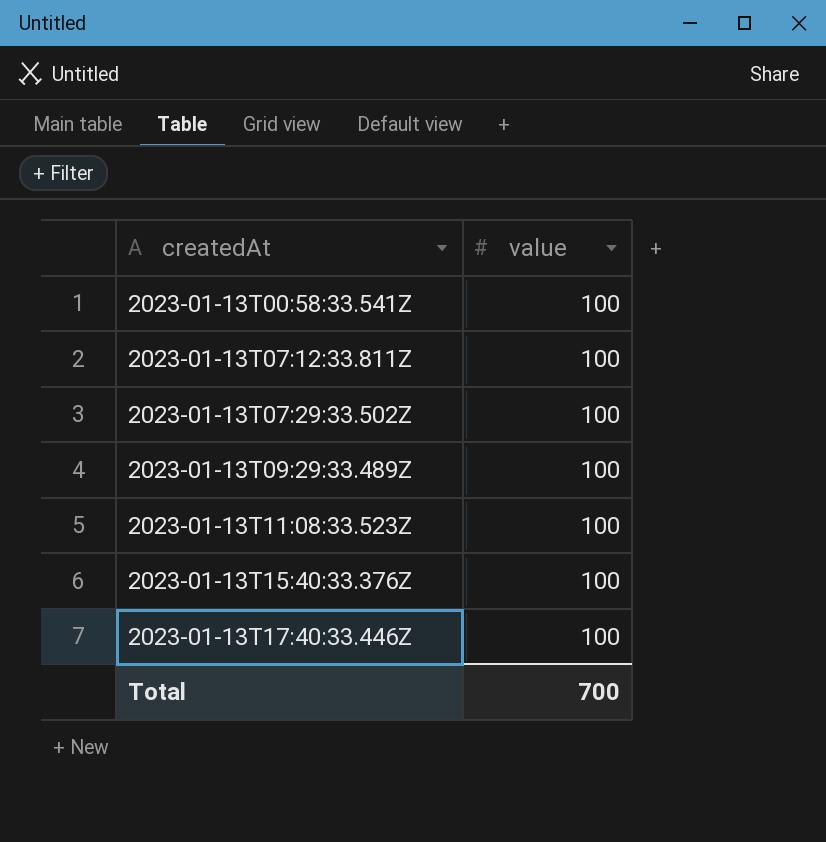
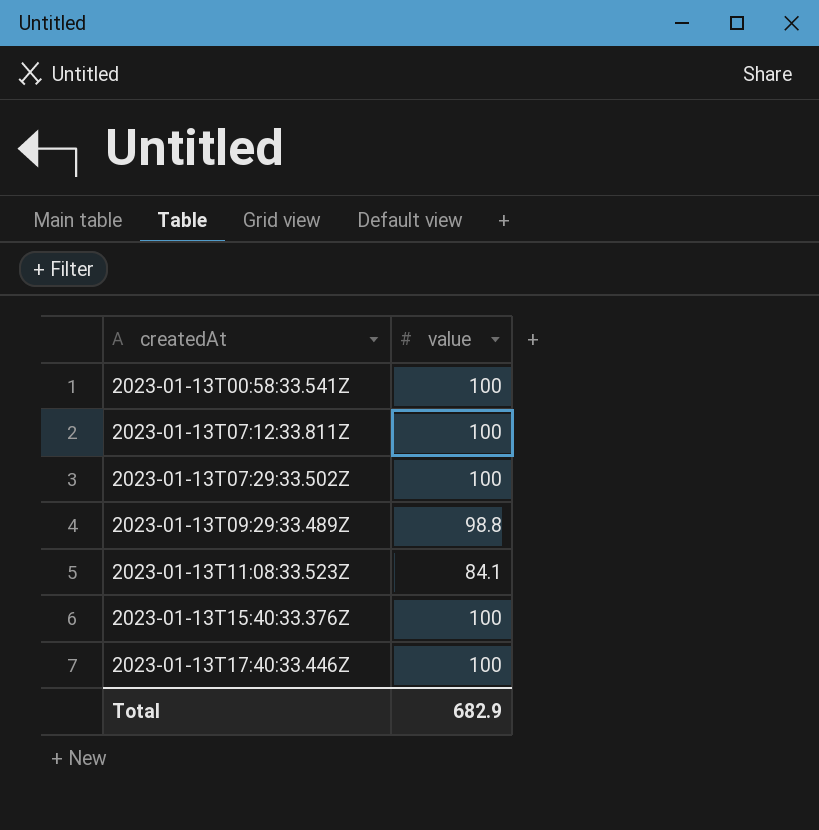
2023-01-13T09:29:33.489Z | value: 100 -> 98.8
2023-01-13T11:08:33.523Z | value: 100 -> 84.1
Total | value: 700 -> 682.9

